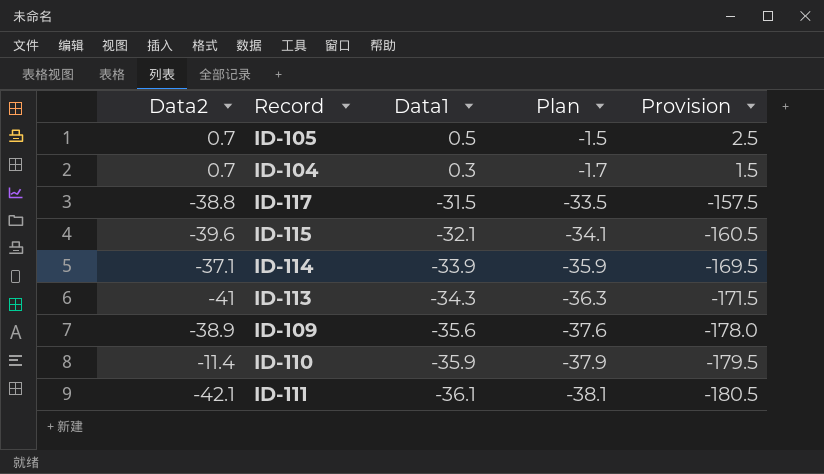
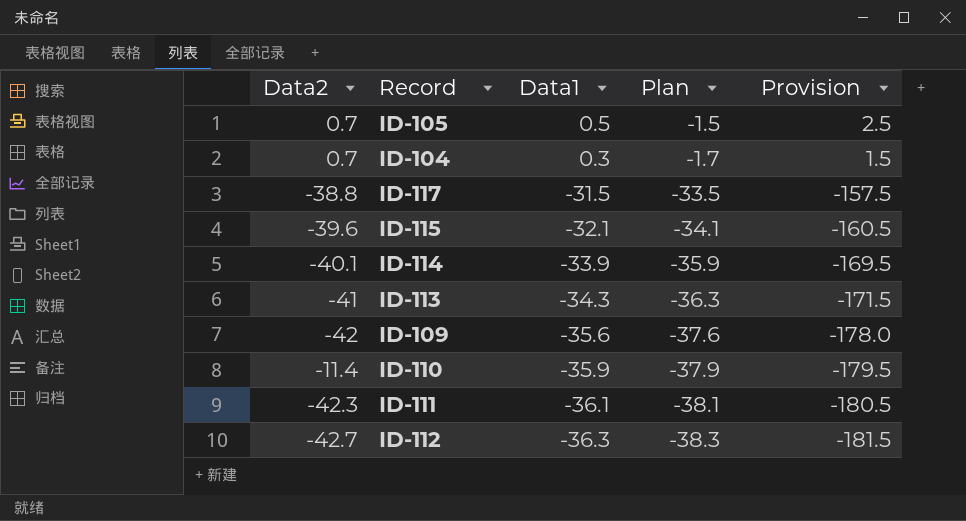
ID-114 | Data2: -37.1 -> -40.1
ID-109 | Data2: -38.9 -> -42
ID-111 | Data2: -42.1 -> -42.3
row ID-112: none -> -42.7 | -36.3 | -38.3 | -181.5

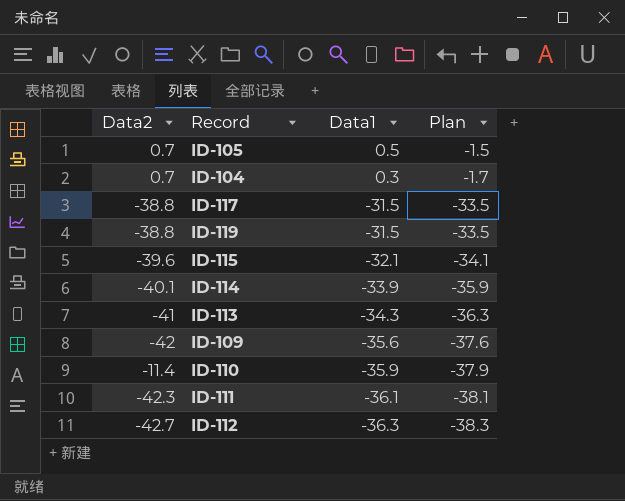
column Provision | formula: [Data1] * 5 -> none
row ID-119: none -> -38.8 | -31.5 | -33.5

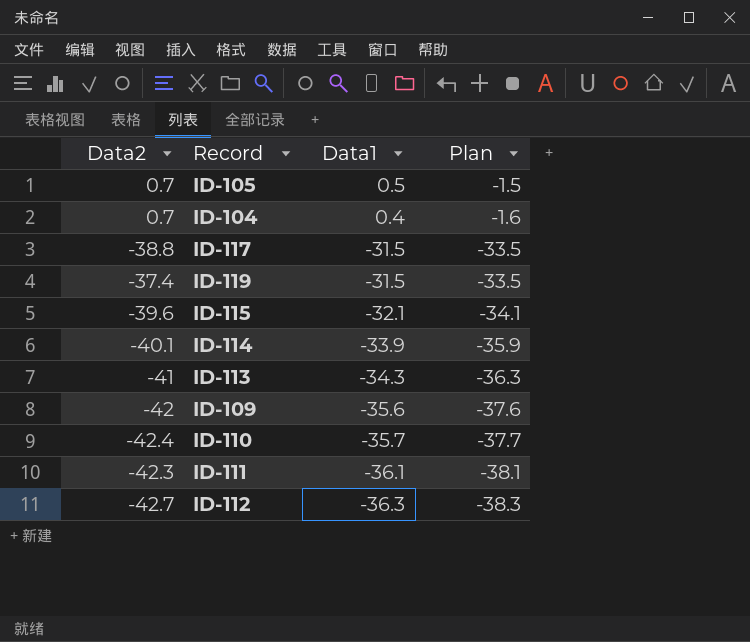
ID-104 | Data1: 0.3 -> 0.4
ID-104 | Plan: -1.7 -> -1.6
ID-119 | Data2: -38.8 -> -37.4
ID-110 | Data2: -11.4 -> -42.4
ID-110 | Data1: -35.9 -> -35.7
ID-110 | Plan: -37.9 -> -37.7

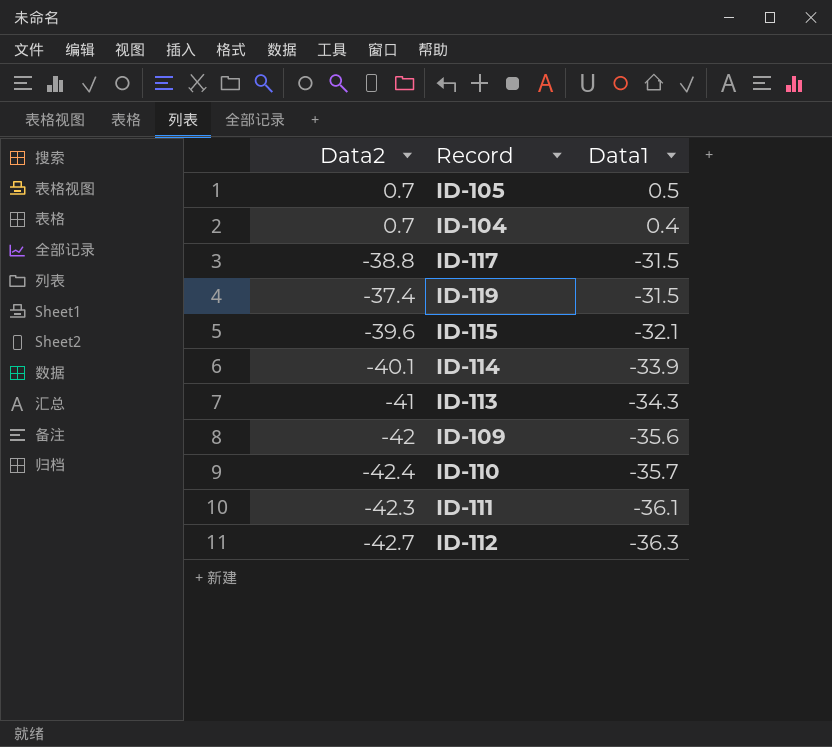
column Plan | formula: [Data1] - 2 -> none

